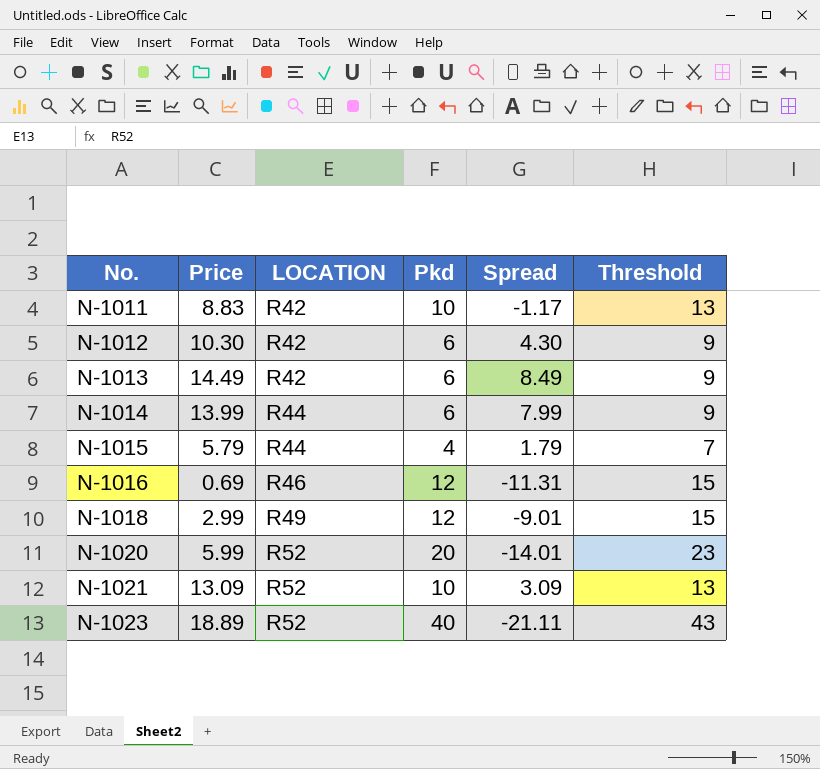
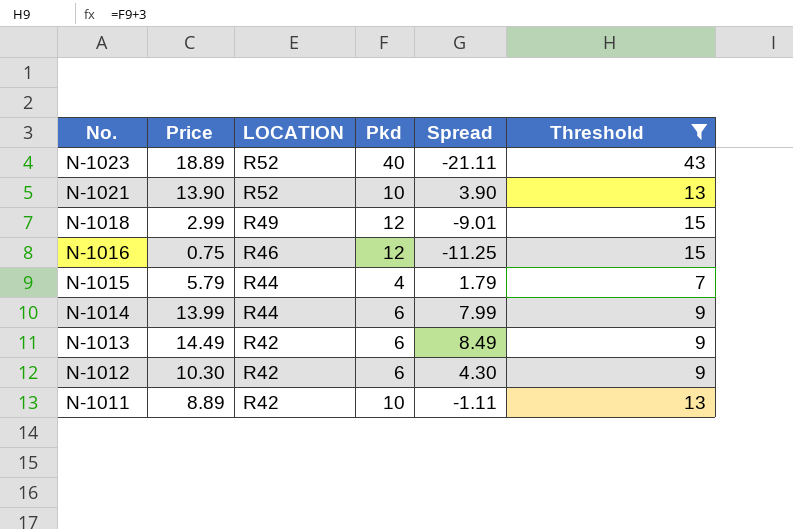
filter: none -> Threshold != 23
row order: No. ascending -> No. descending
N-1021 | Price: 13.09 -> 13.90
N-1021 | Spread: 3.09 -> 3.90
N-1016 | Price: 0.69 -> 0.75
N-1016 | Spread: -11.31 -> -11.25
N-1011 | Price: 8.83 -> 8.89
N-1011 | Spread: -1.17 -> -1.11

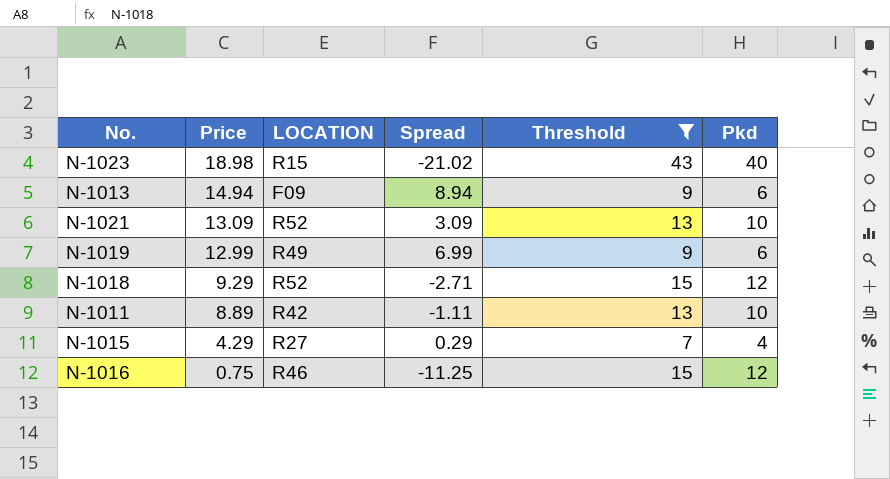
row order: No. descending -> Price descending
column Pkd | position: 4 -> 6
row N-1014: 13.99 | R44 | 6 | 7.99 | 9 -> none
row N-1012: 10.30 | R42 | 6 | 4.30 | 9 -> none
N-1023 | Price: 18.89 -> 18.98
N-1023 | LOCATION: R52 -> R15
N-1023 | Spread: -21.11 -> -21.02
N-1013 | Price: 14.49 -> 14.94
N-1013 | LOCATION: R42 -> F09
N-1013 | Spread: 8.49 -> 8.94
N-1021 | Price: 13.90 -> 13.09
N-1021 | Spread: 3.90 -> 3.09
row N-1019: none -> 12.99 | R49 | 6.99 | 9 | 6
N-1018 | Price: 2.99 -> 9.29
N-1018 | LOCATION: R49 -> R52
N-1018 | Spread: -9.01 -> -2.71
N-1015 | Price: 5.79 -> 4.29
N-1015 | LOCATION: R44 -> R27
N-1015 | Spread: 1.79 -> 0.29

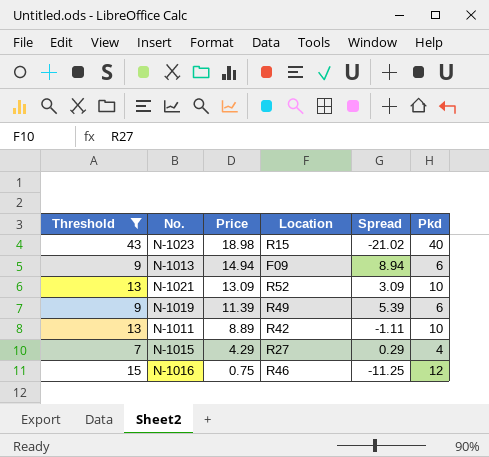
column Threshold | position: 5 -> 1
column name: LOCATION -> Location
row N-1018: 9.29 | R52 | -2.71 | 15 | 12 -> none
N-1019 | Price: 12.99 -> 11.39
N-1019 | Spread: 6.99 -> 5.39

